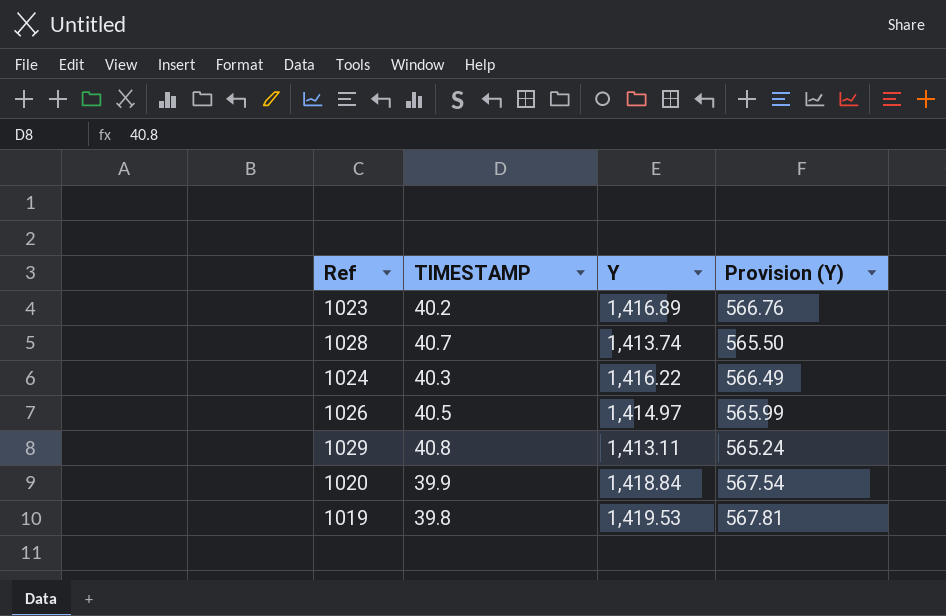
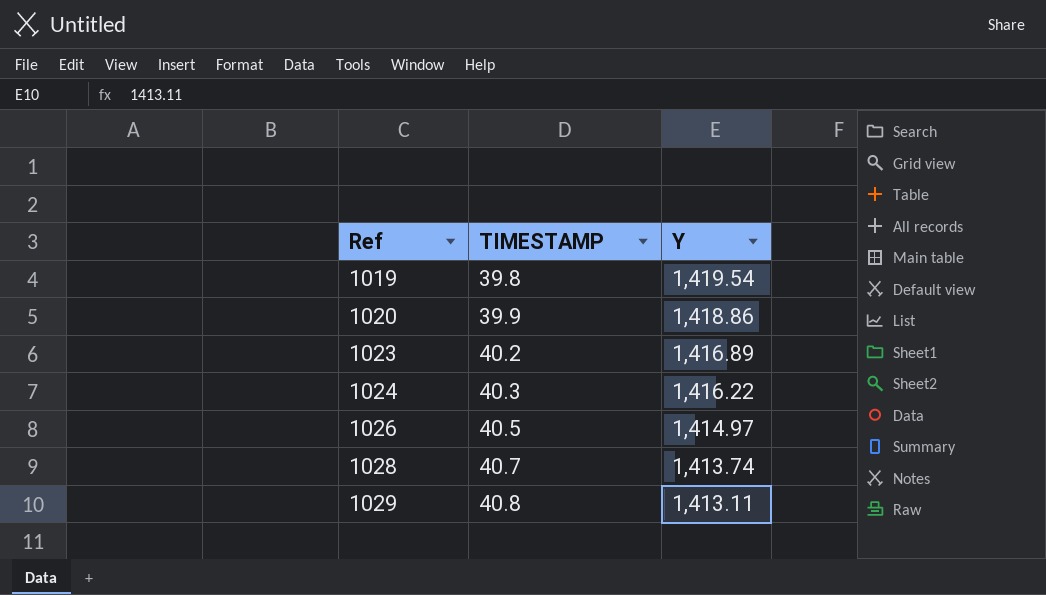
row order: none -> Ref ascending
column Provision (Y) | formula: [Y] * 0.4 -> none
1019 | Y: 1,419.53 -> 1,419.54
1020 | Y: 1,418.84 -> 1,418.86

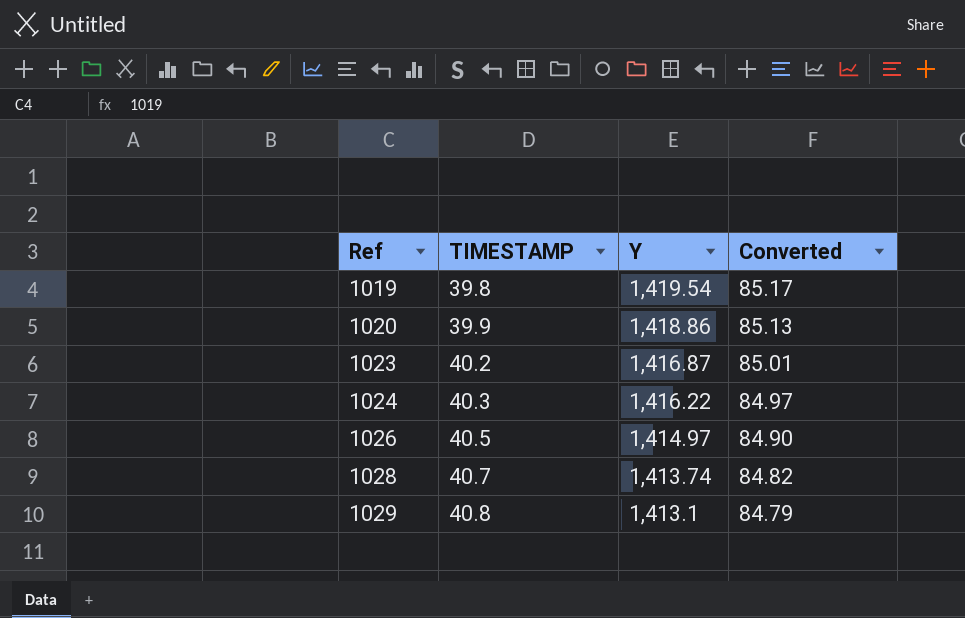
column Converted | formula: none -> [Y] * 0.06
1023 | Y: 1,416.89 -> 1,416.87
1029 | Y: 1,413.11 -> 1,413.1

